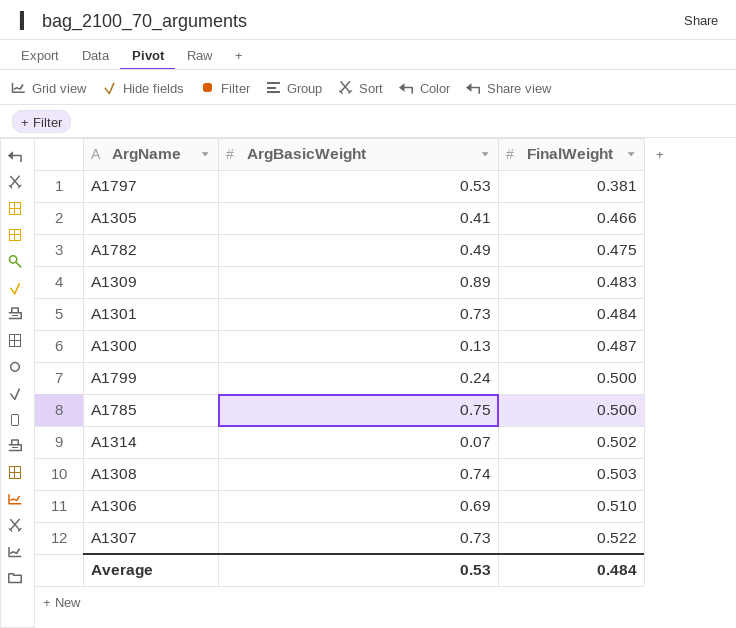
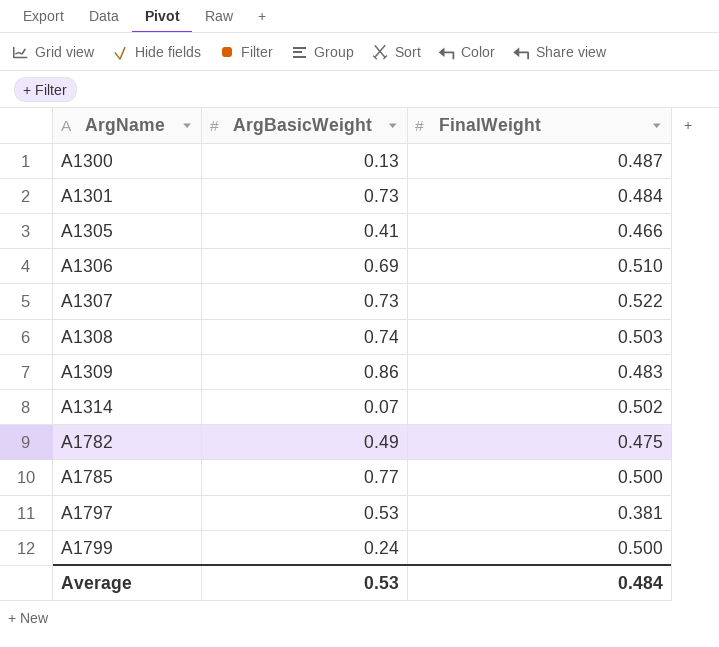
row order: FinalWeight ascending -> ArgName ascending
A1309 | ArgBasicWeight: 0.89 -> 0.86
A1785 | ArgBasicWeight: 0.75 -> 0.77

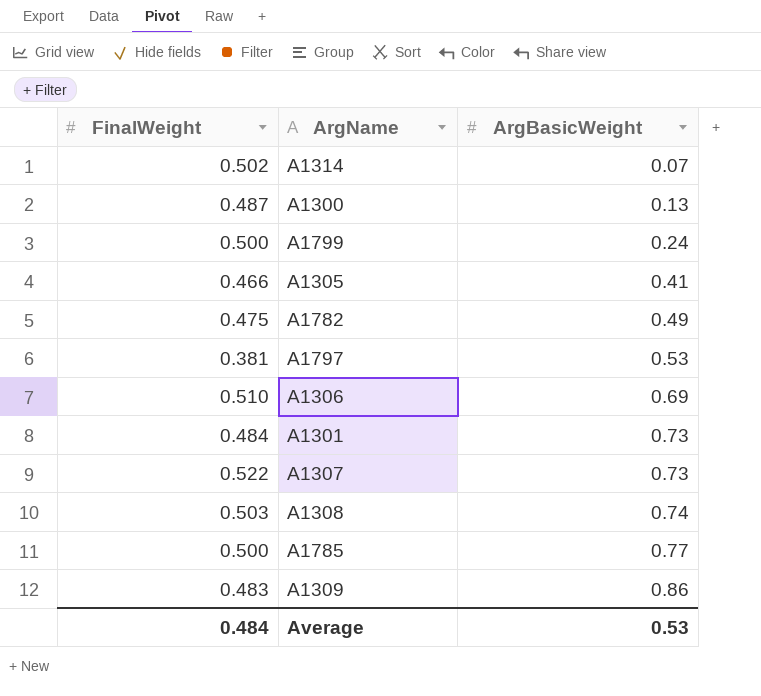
row order: ArgName ascending -> ArgBasicWeight ascending
column FinalWeight | position: 3 -> 1

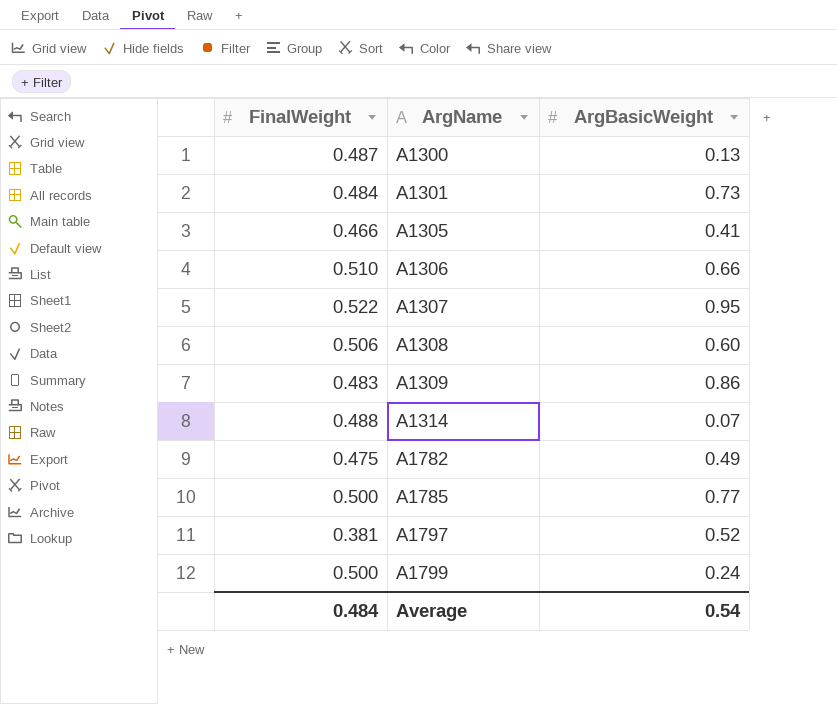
row order: ArgBasicWeight ascending -> ArgName ascending
A1306 | ArgBasicWeight: 0.69 -> 0.66
A1307 | ArgBasicWeight: 0.73 -> 0.95
A1308 | FinalWeight: 0.503 -> 0.506
A1308 | ArgBasicWeight: 0.74 -> 0.60
A1314 | FinalWeight: 0.502 -> 0.488
A1797 | ArgBasicWeight: 0.53 -> 0.52
Average | ArgBasicWeight: 0.53 -> 0.54

